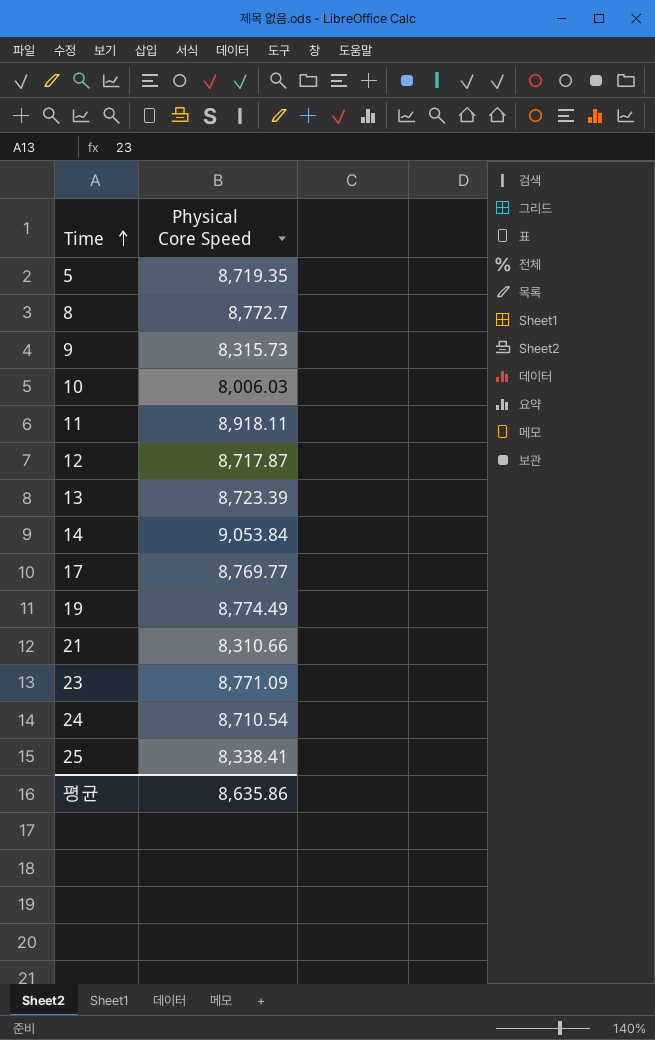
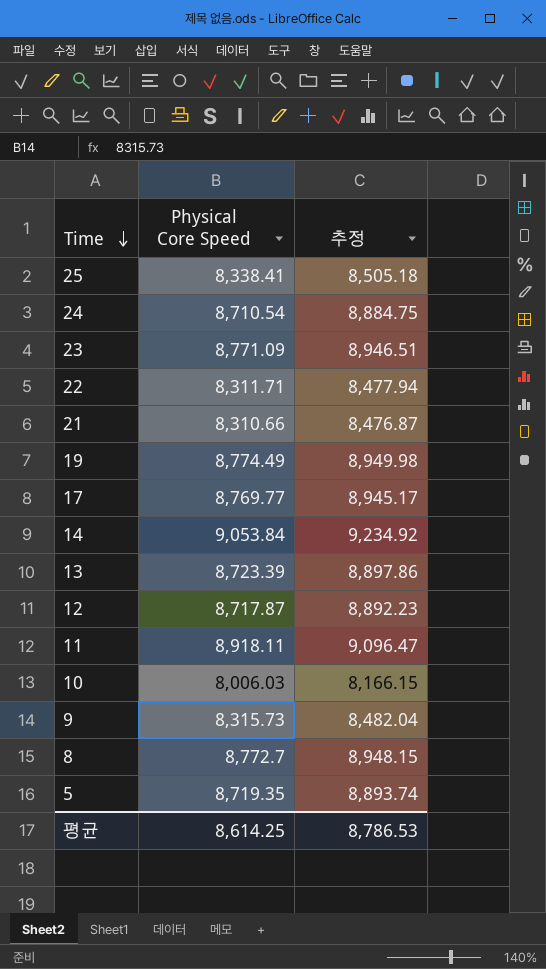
row order: Time ascending -> Time descending
column 추정 | formula: none -> [Physical Core Speed] * 1.02
row 22: none -> 8,311.71 | 8,477.94
평균 | Physical Core Speed: 8,635.86 -> 8,614.25

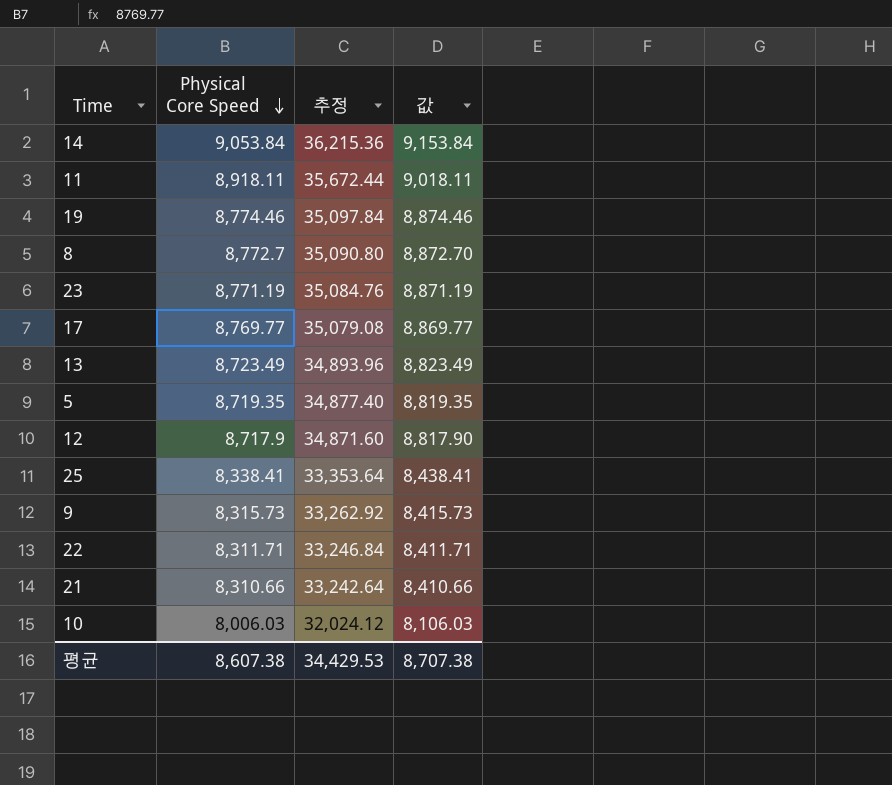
row order: Time descending -> Physical Core Speed descending
column 추정 | formula: [Physical Core Speed] * 1.02 -> [Physical Core Speed] * 4
column 값 | formula: none -> [Physical Core Speed] + 100
row 24: 8,710.54 | 8,884.75 -> none
19 | Physical Core Speed: 8,774.49 -> 8,774.46
23 | Physical Core Speed: 8,771.09 -> 8,771.19
13 | Physical Core Speed: 8,723.39 -> 8,723.49
12 | Physical Core Speed: 8,717.87 -> 8,717.9
평균 | Physical Core Speed: 8,614.25 -> 8,607.38
평균 | 추정: 8,786.53 -> 34,429.53

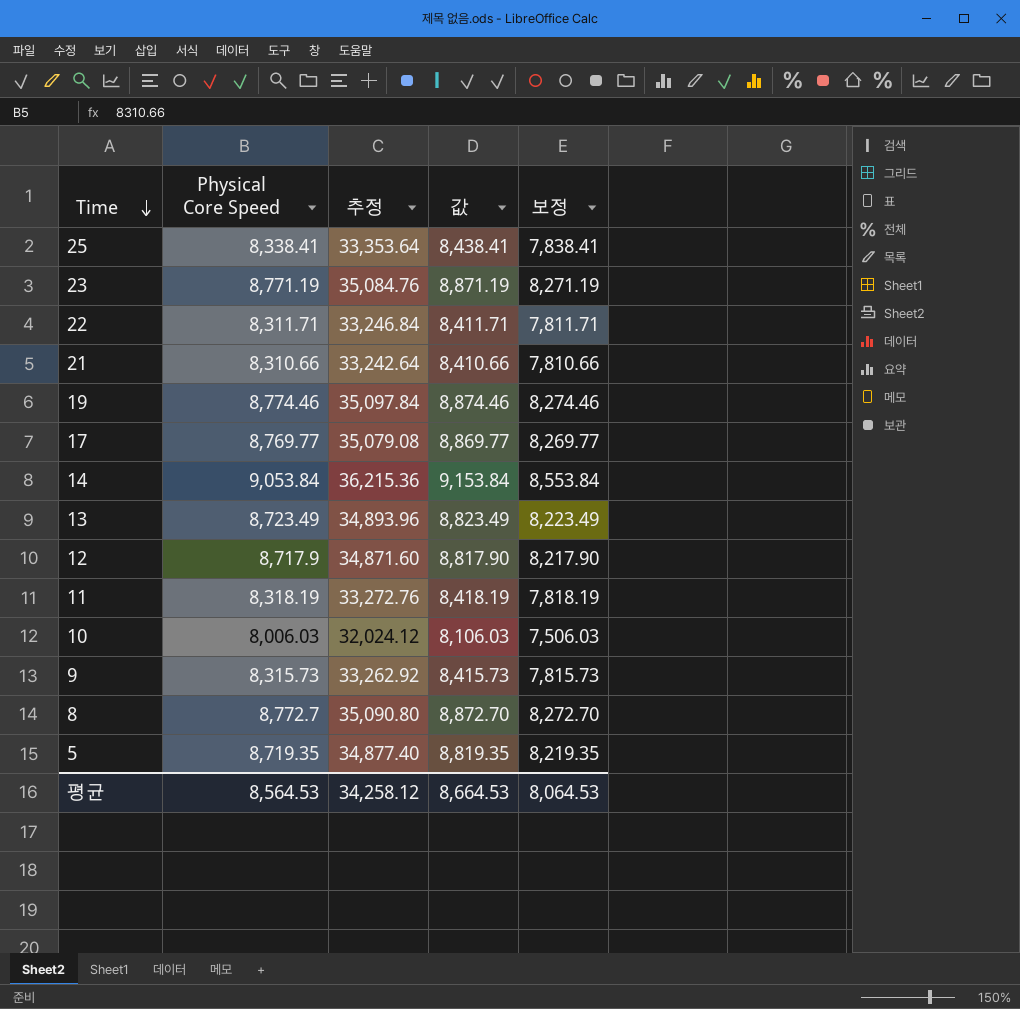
row order: Physical Core Speed descending -> Time descending
column 보정 | formula: none -> [Physical Core Speed] - 500
11 | Physical Core Speed: 8,918.11 -> 8,318.19
11 | 추정: 35,672.44 -> 33,272.76
11 | 값: 9,018.11 -> 8,418.19
평균 | Physical Core Speed: 8,607.38 -> 8,564.53
평균 | 추정: 34,429.53 -> 34,258.12
평균 | 값: 8,707.38 -> 8,664.53

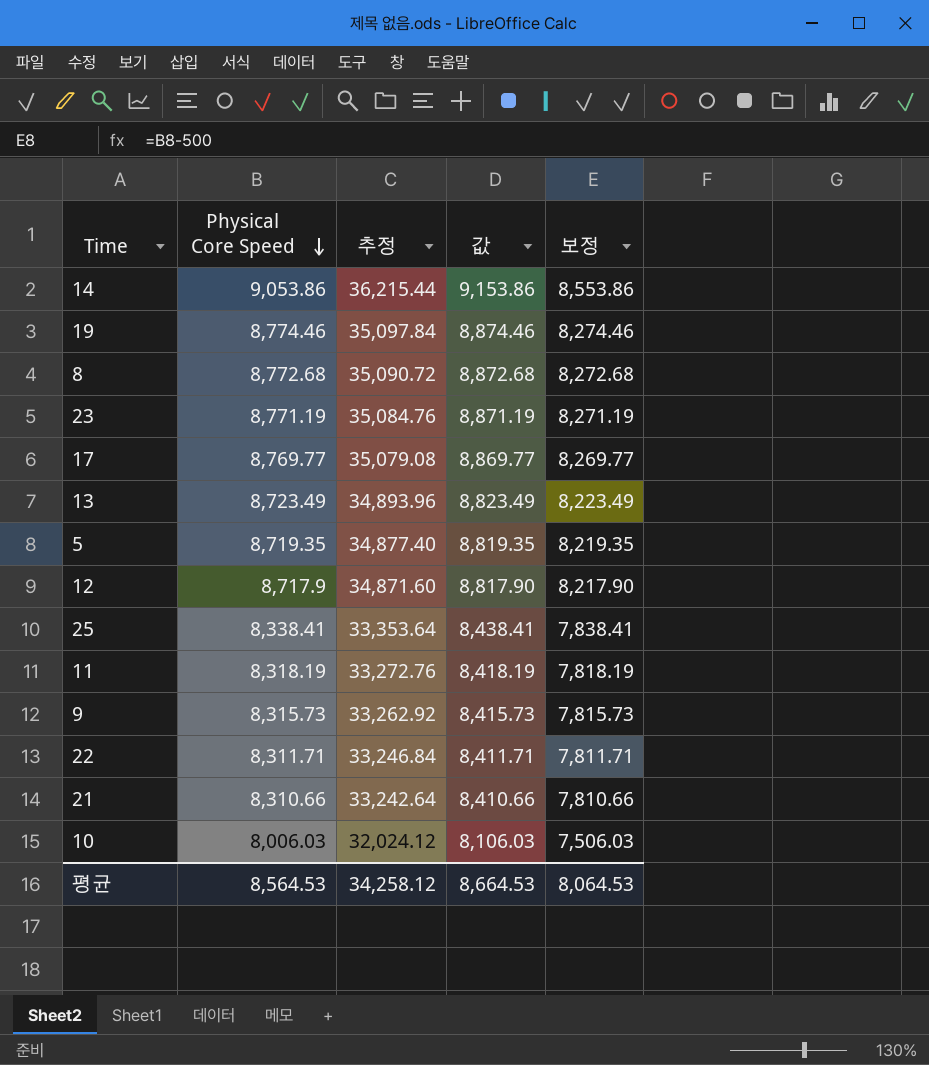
row order: Time descending -> Physical Core Speed descending
14 | Physical Core Speed: 9,053.84 -> 9,053.86
14 | 추정: 36,215.36 -> 36,215.44
14 | 값: 9,153.84 -> 9,153.86
14 | 보정: 8,553.84 -> 8,553.86
8 | Physical Core Speed: 8,772.7 -> 8,772.68
8 | 추정: 35,090.80 -> 35,090.72
8 | 값: 8,872.70 -> 8,872.68
8 | 보정: 8,272.70 -> 8,272.68

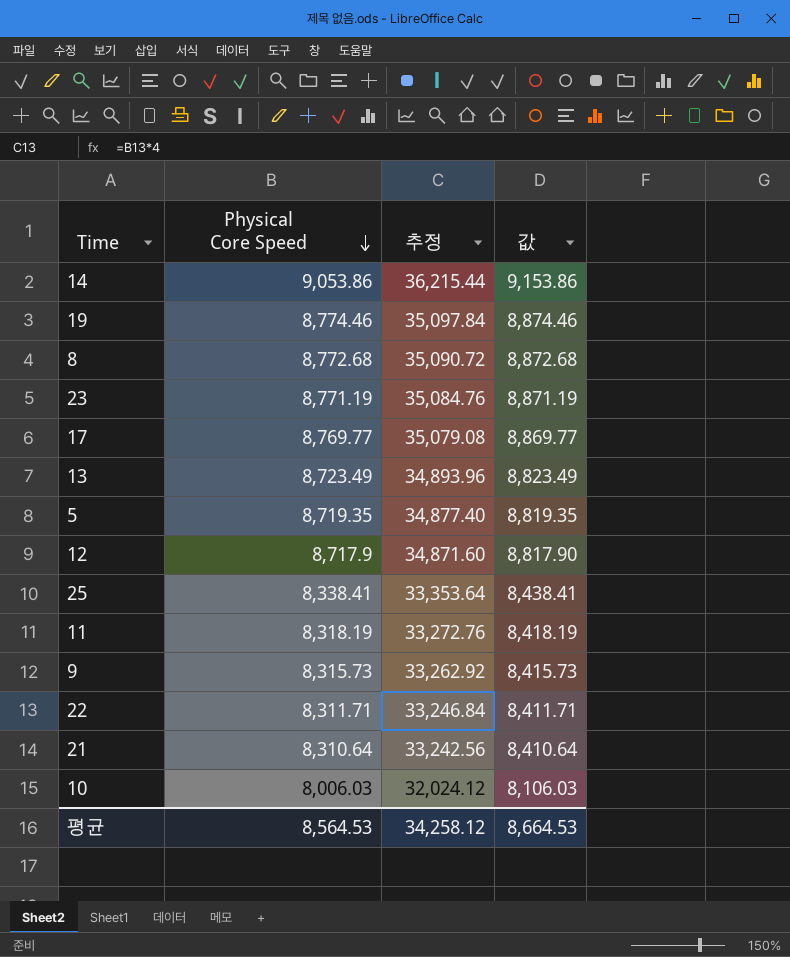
column 보정 | formula: [Physical Core Speed] - 500 -> none
21 | Physical Core Speed: 8,310.66 -> 8,310.64
21 | 추정: 33,242.64 -> 33,242.56
21 | 값: 8,410.66 -> 8,410.64

